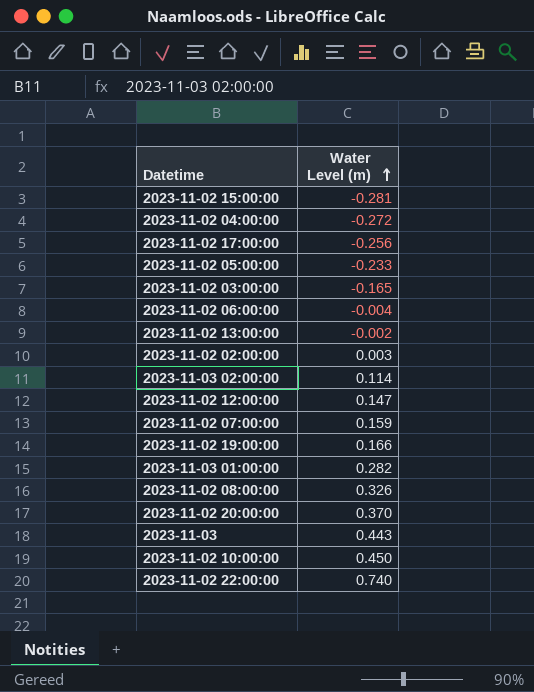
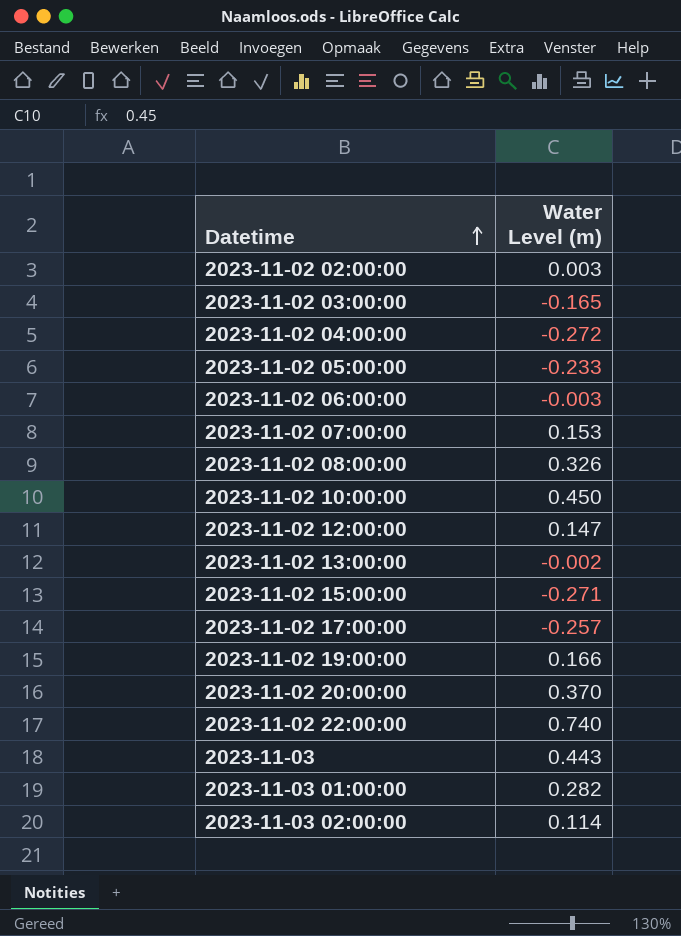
row order: Water Level (m) ascending -> Datetime ascending
2023-11-02 06:00:00 | Water Level (m): -0.004 -> -0.003
2023-11-02 07:00:00 | Water Level (m): 0.159 -> 0.153
2023-11-02 15:00:00 | Water Level (m): -0.281 -> -0.271
2023-11-02 17:00:00 | Water Level (m): -0.256 -> -0.257

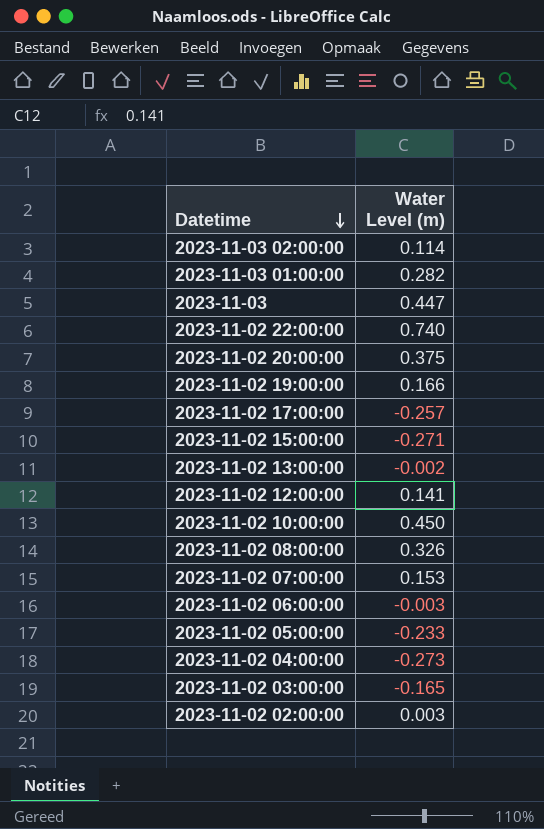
row order: Datetime ascending -> Datetime descending
2023-11-03 | Water Level (m): 0.443 -> 0.447
2023-11-02 20:00:00 | Water Level (m): 0.370 -> 0.375
2023-11-02 12:00:00 | Water Level (m): 0.147 -> 0.141
2023-11-02 04:00:00 | Water Level (m): -0.272 -> -0.273

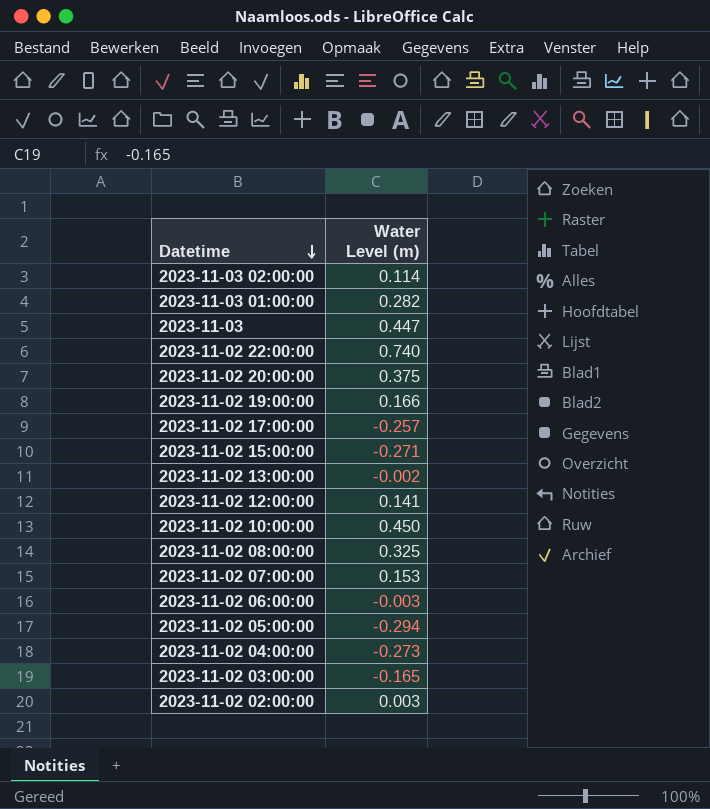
2023-11-02 08:00:00 | Water Level (m): 0.326 -> 0.325
2023-11-02 05:00:00 | Water Level (m): -0.233 -> -0.294

